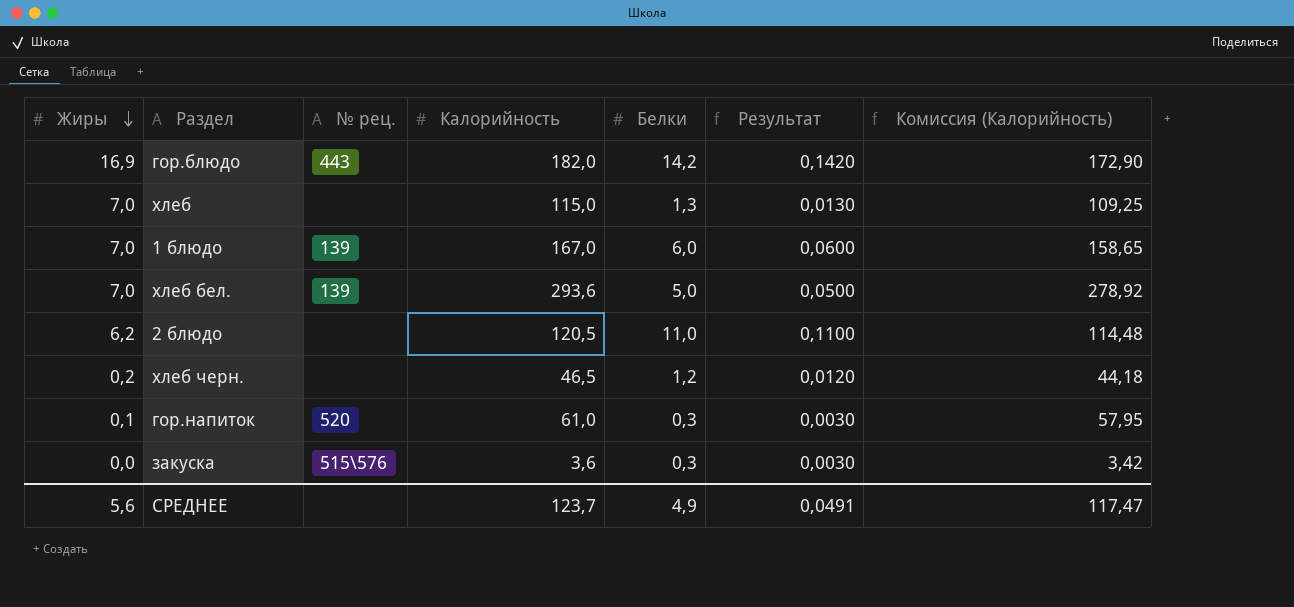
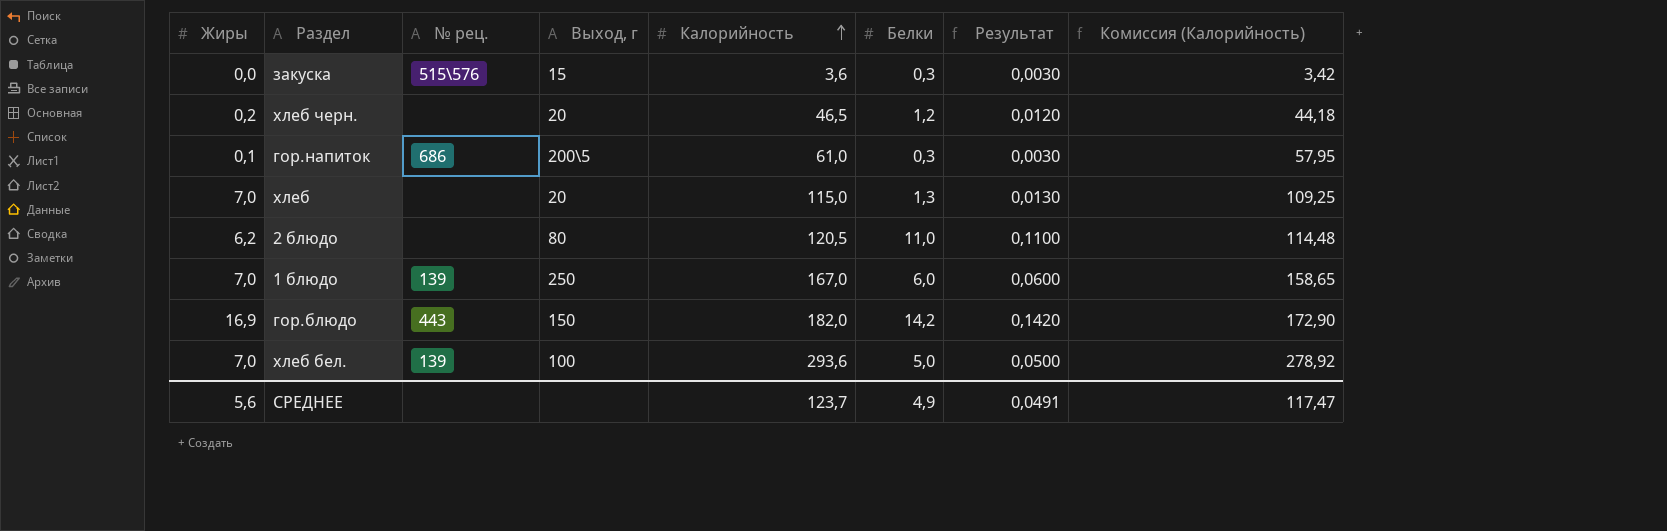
row order: Жиры descending -> Калорийность ascending
column Выход, г | position: none -> 4
гор.напиток | № рец.: 520 -> 686

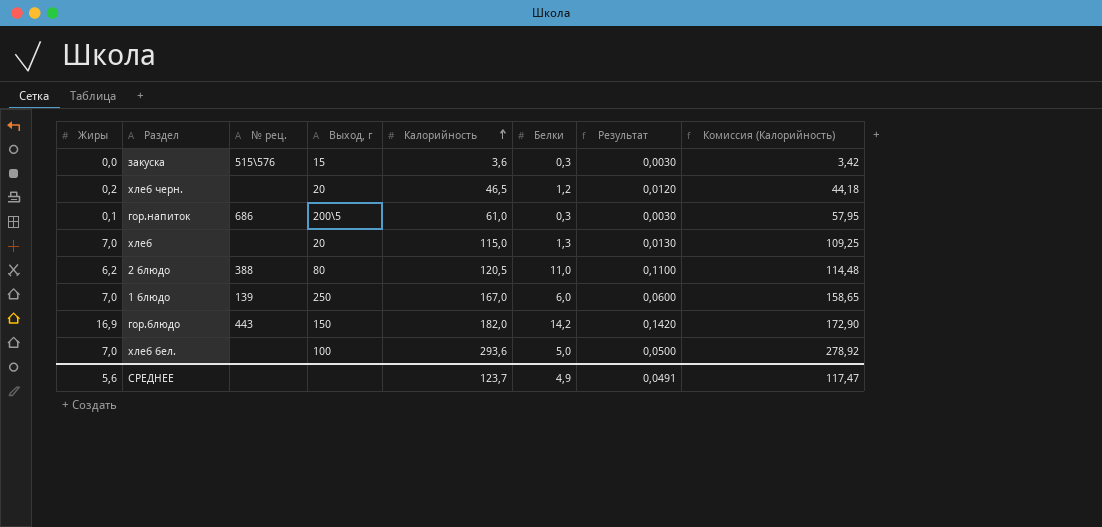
2 блюдо | № рец.: none -> 388
хлеб бел. | № рец.: 139 -> none

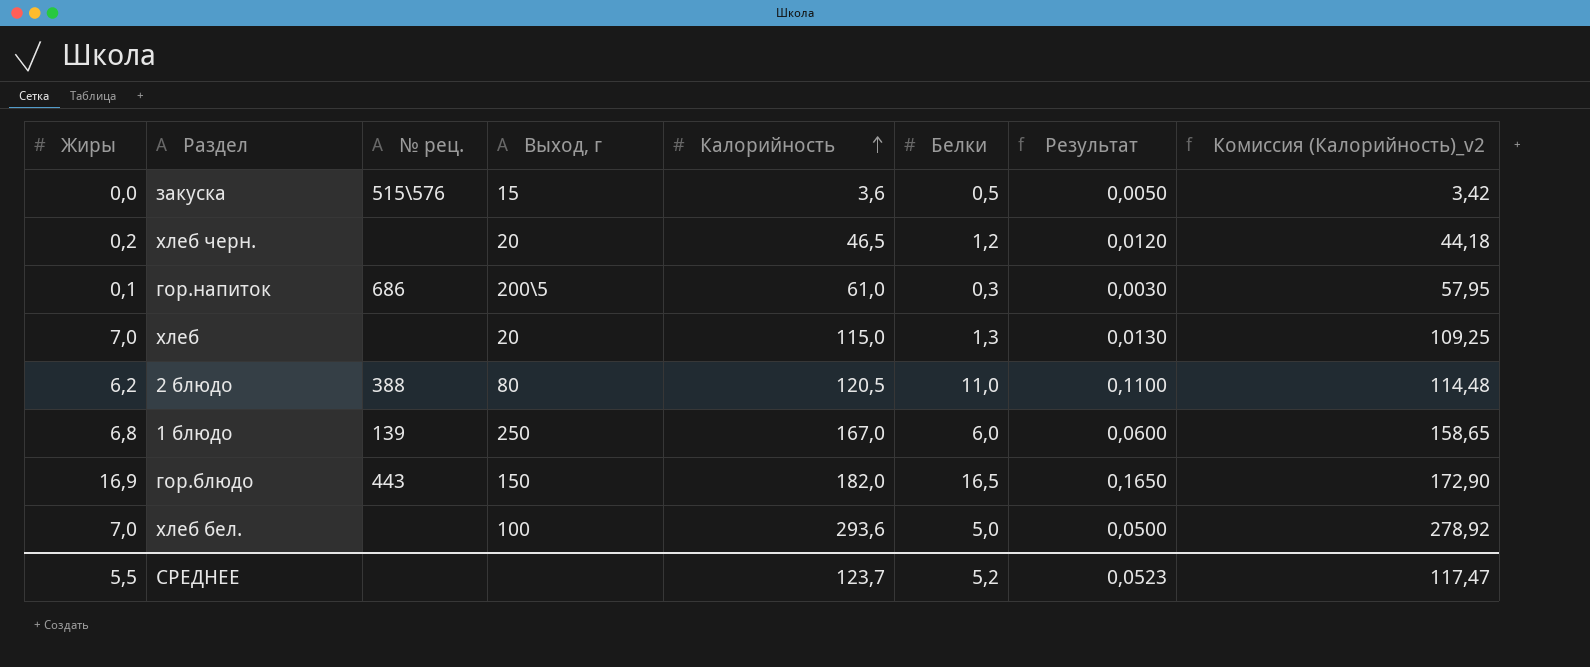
column name: Комиссия (Калорийность) -> Комиссия (Калорийность)_v2
закуска | Белки: 0,3 -> 0,5
закуска | Результат: 0,0030 -> 0,0050
1 блюдо | Жиры: 7,0 -> 6,8
гор.блюдо | Белки: 14,2 -> 16,5
гор.блюдо | Результат: 0,1420 -> 0,1650
СРЕДНЕЕ | Жиры: 5,6 -> 5,5
СРЕДНЕЕ | Белки: 4,9 -> 5,2
СРЕДНЕЕ | Результат: 0,0491 -> 0,0523

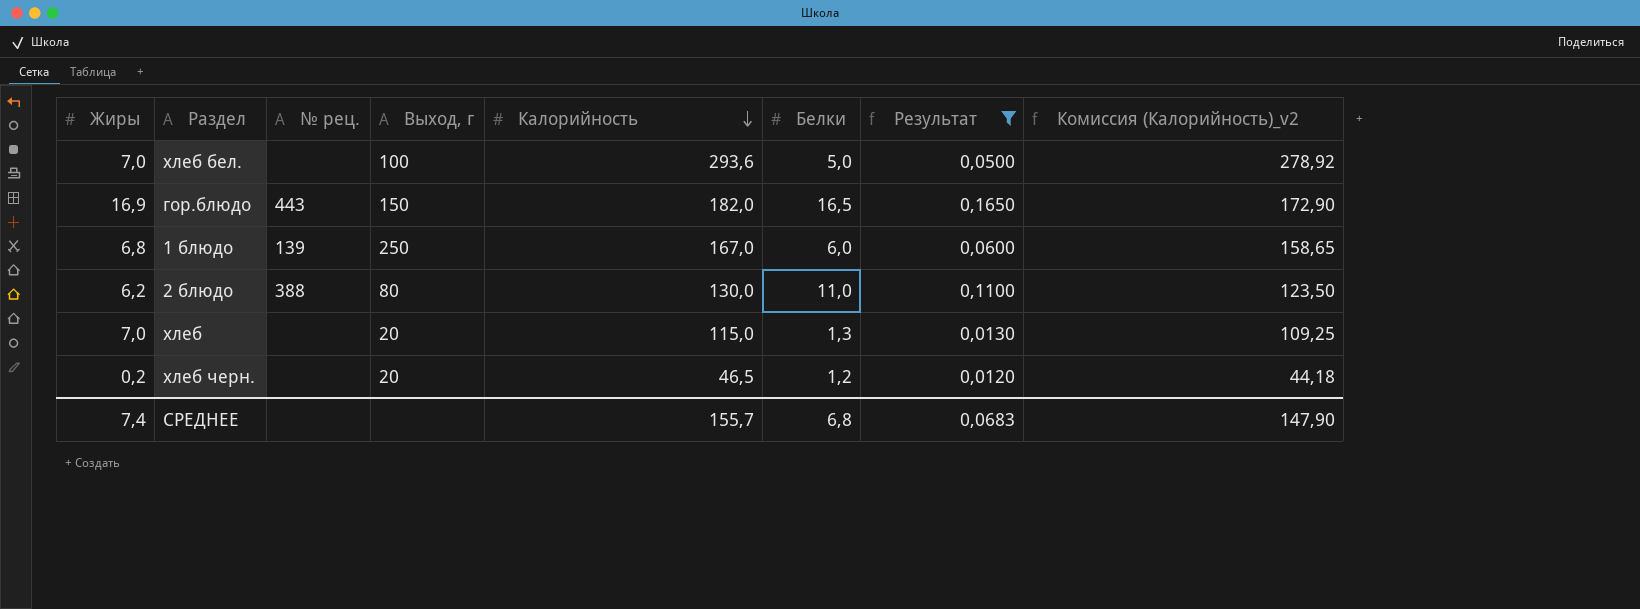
filter: none -> Результат >= 0,0120
row order: Калорийность ascending -> Калорийность descending
2 блюдо | Калорийность: 120,5 -> 130,0
2 блюдо | Комиссия (Калорийность)_v2: 114,48 -> 123,50
СРЕДНЕЕ | Жиры: 5,5 -> 7,4
СРЕДНЕЕ | Калорийность: 123,7 -> 155,7
СРЕДНЕЕ | Белки: 5,2 -> 6,8
СРЕДНЕЕ | Результат: 0,0523 -> 0,0683
СРЕДНЕЕ | Комиссия (Калорийность)_v2: 117,47 -> 147,90

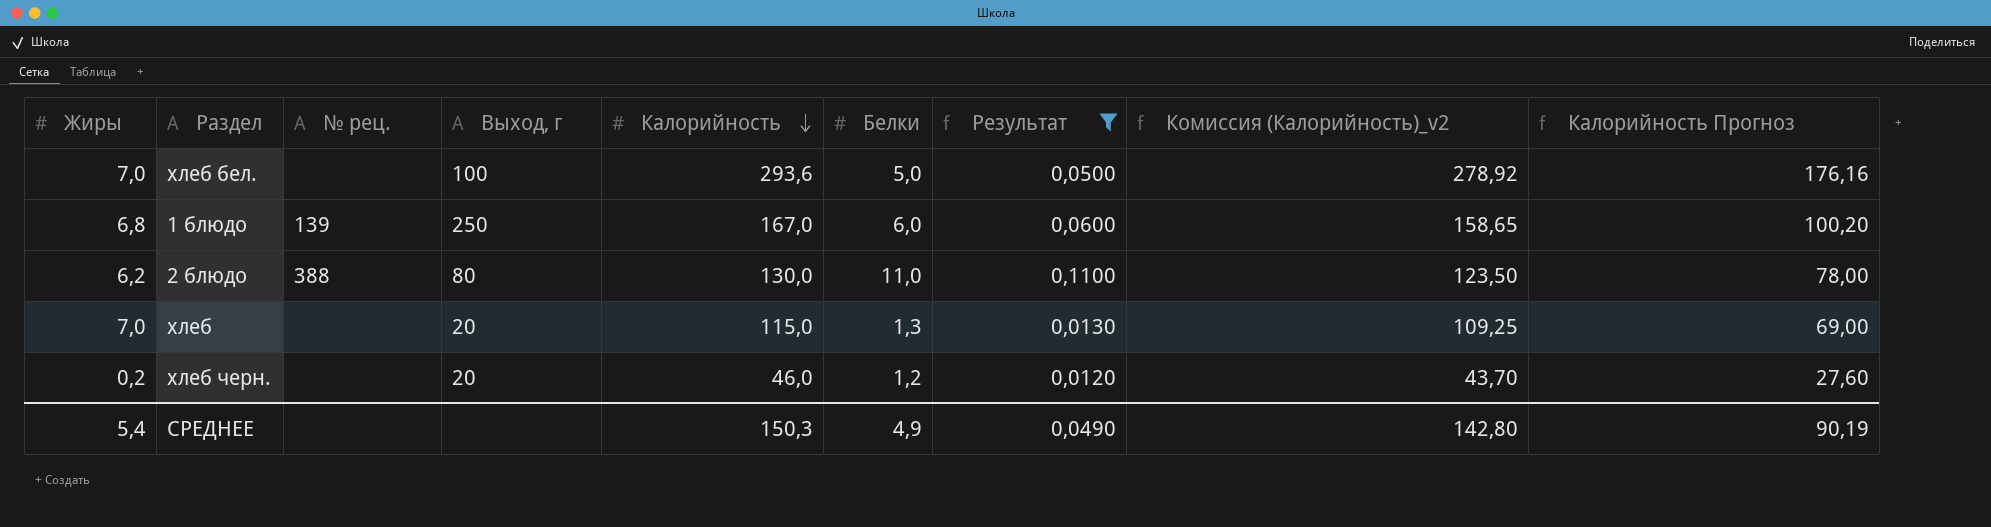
column Калорийность Прогноз | formula: none -> [Калорийность] * 0,6
row гор.блюдо: 16,9 | 443 | 150 | 182,0 | 16,5 | 0,1650 | 172,90 -> none
хлеб черн. | Калорийность: 46,5 -> 46,0
хлеб черн. | Комиссия (Калорийность)_v2: 44,18 -> 43,70
СРЕДНЕЕ | Жиры: 7,4 -> 5,4
СРЕДНЕЕ | Калорийность: 155,7 -> 150,3
СРЕДНЕЕ | Белки: 6,8 -> 4,9
СРЕДНЕЕ | Результат: 0,0683 -> 0,0490
СРЕДНЕЕ | Комиссия (Калорийность)_v2: 147,90 -> 142,80

